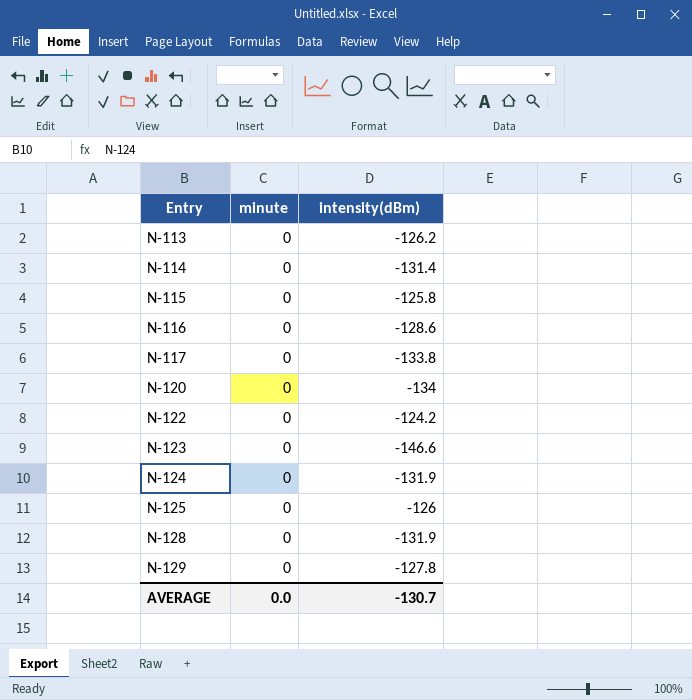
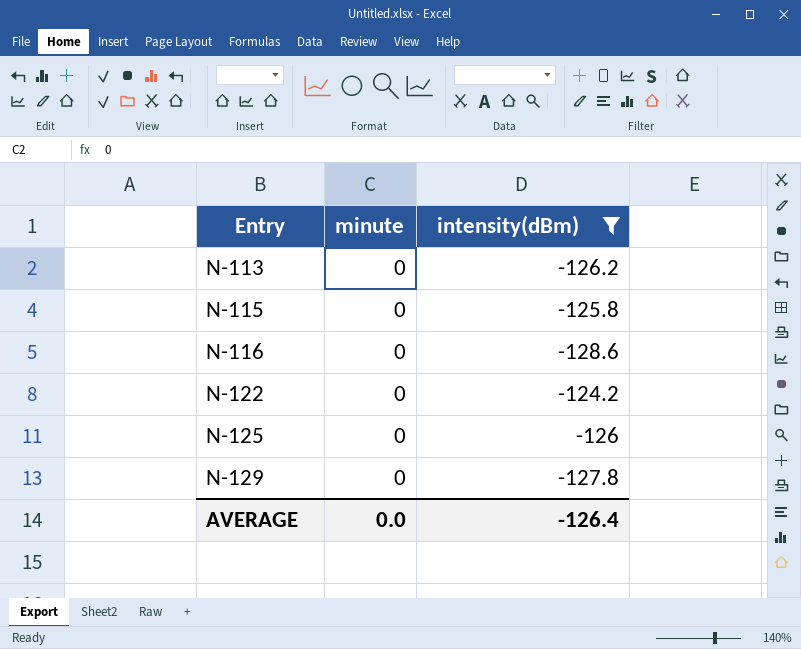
filter: none -> intensity(dBm) >= -128.6
AVERAGE | intensity(dBm): -130.7 -> -126.4

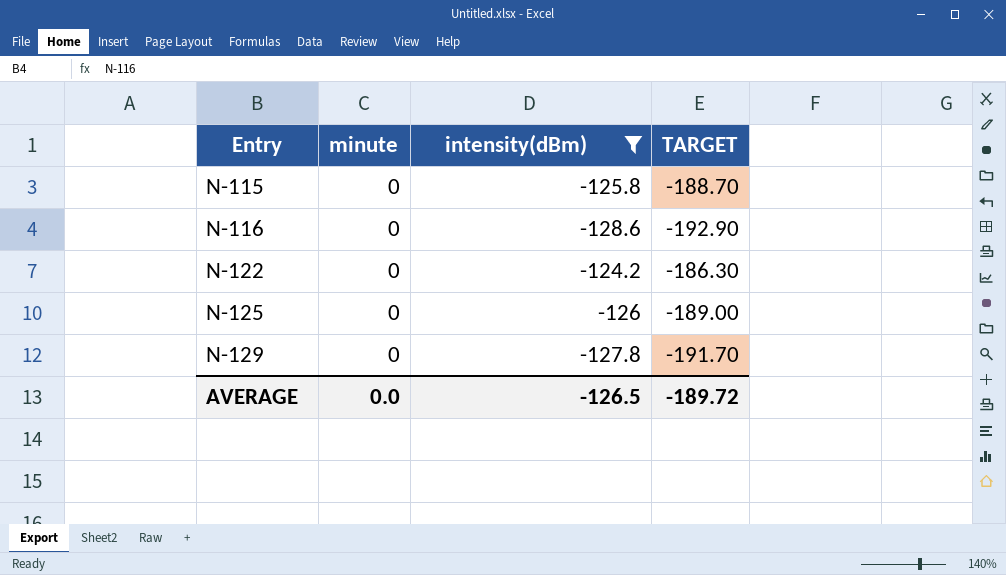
column TARGET | formula: none -> [intensity(dBm)] * 1.5
row N-113: 0 | -126.2 -> none
AVERAGE | intensity(dBm): -126.4 -> -126.5

